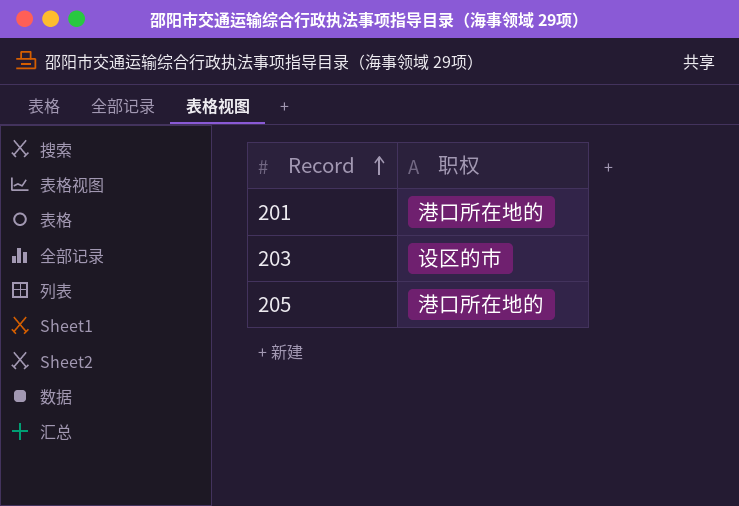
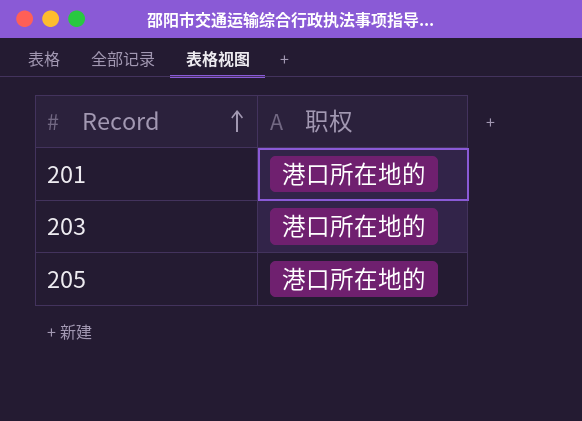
203 | 职权: 设区的市 -> 港口所在地的

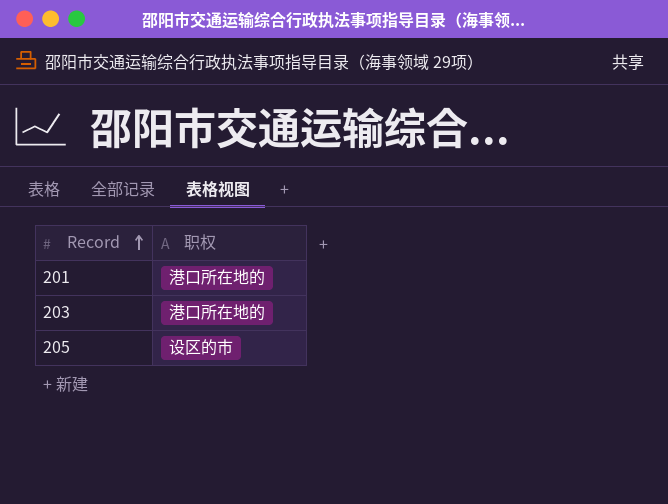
205 | 职权: 港口所在地的 -> 设区的市

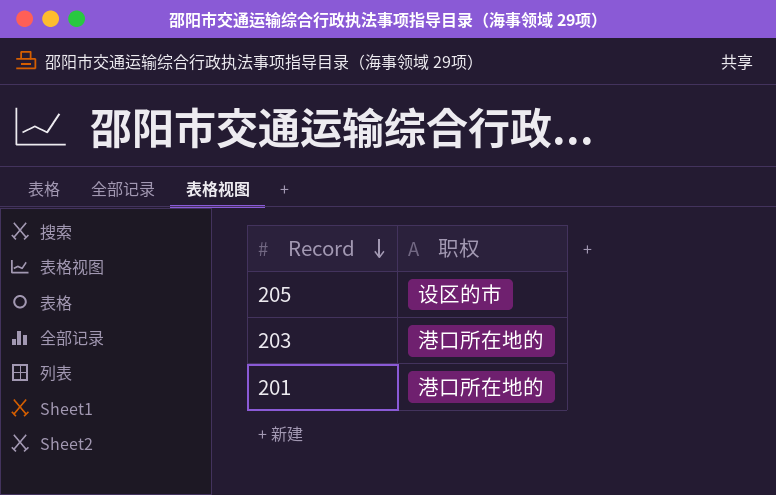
row order: Record ascending -> Record descending

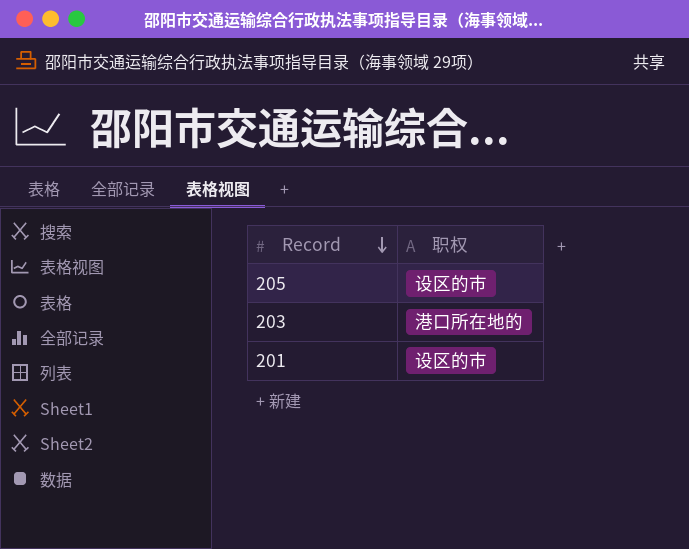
201 | 职权: 港口所在地的 -> 设区的市

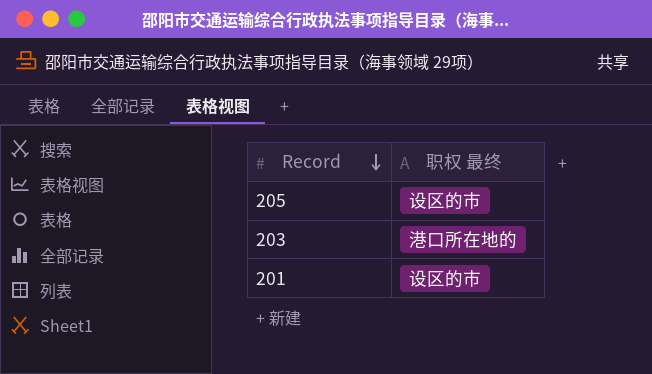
column name: 职权 -> 职权 最终

